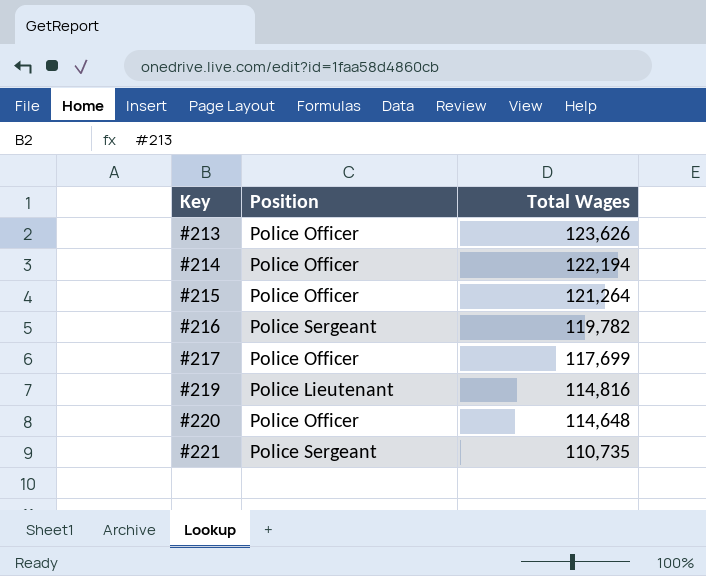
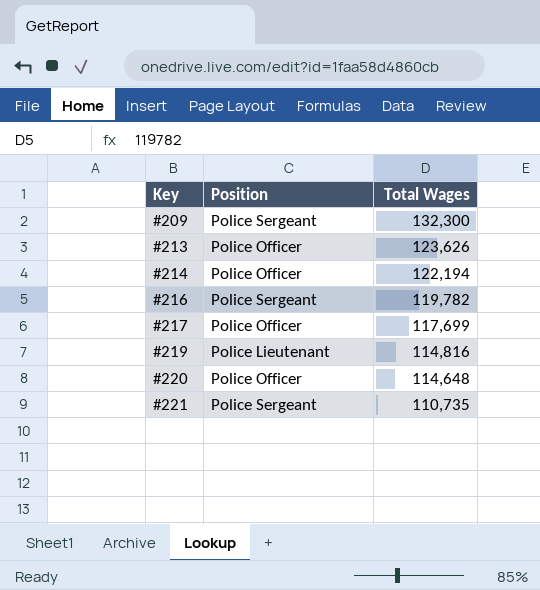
row #215: Police Officer | 121,264 -> none
row #209: none -> Police Sergeant | 132,300

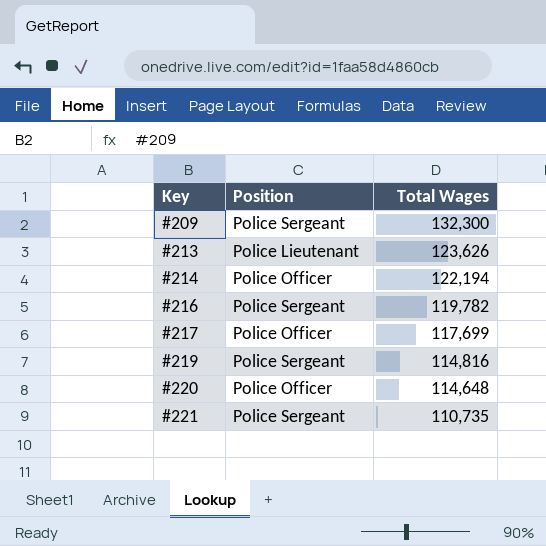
#213 | Position: Police Officer -> Police Lieutenant
#219 | Position: Police Lieutenant -> Police Sergeant

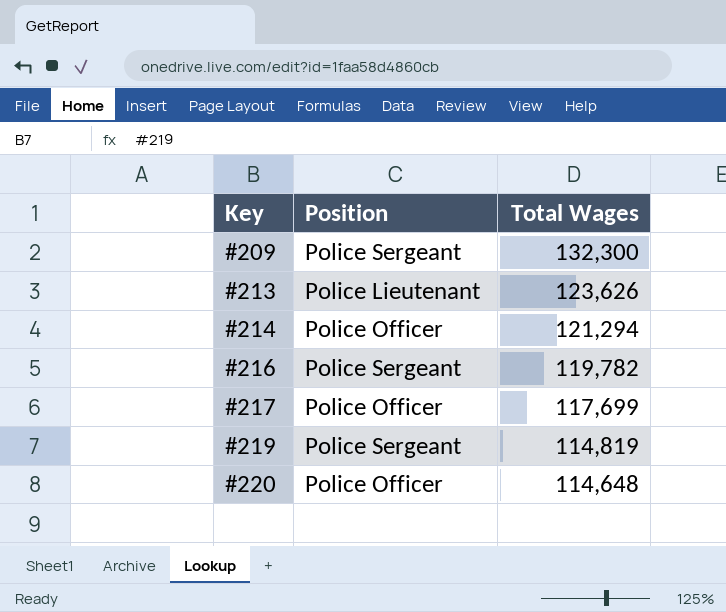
row #221: Police Sergeant | 110,735 -> none
#214 | Total Wages: 122,194 -> 121,294
#219 | Total Wages: 114,816 -> 114,819

